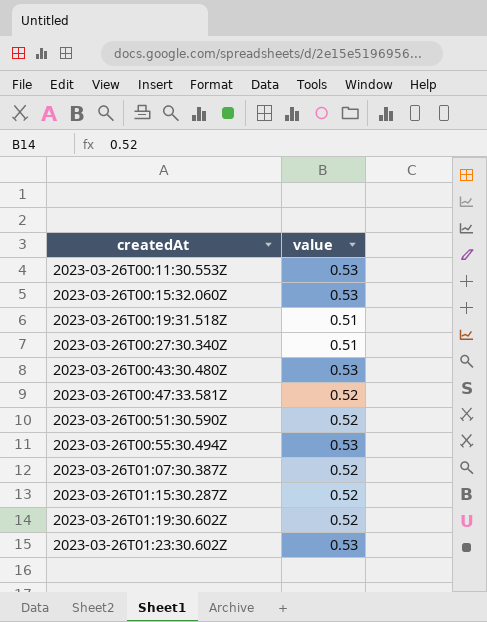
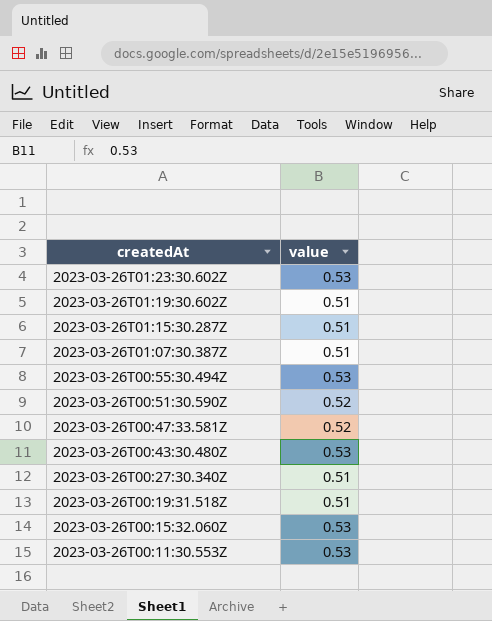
row order: createdAt ascending -> createdAt descending
2023-03-26T01:19:30.602Z | value: 0.52 -> 0.51
2023-03-26T01:15:30.287Z | value: 0.52 -> 0.51
2023-03-26T01:07:30.387Z | value: 0.52 -> 0.51

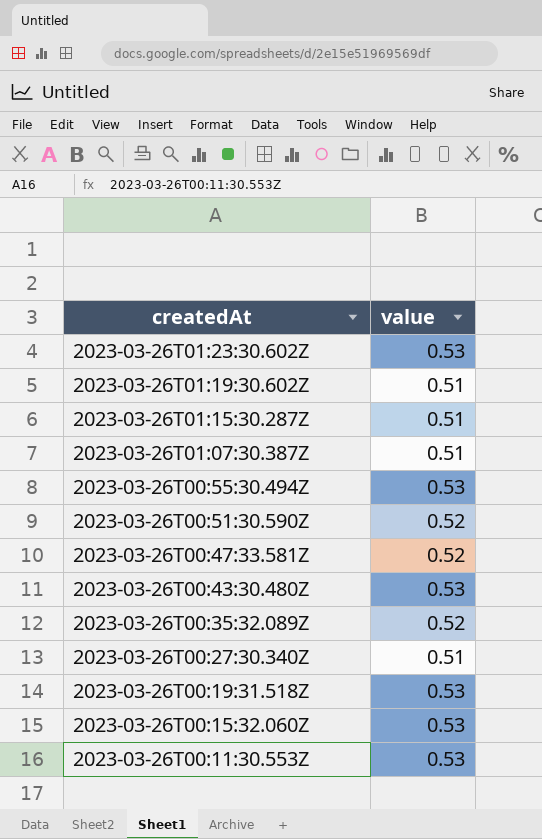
row 2023-03-26T00:35:32.089Z: none -> 0.52
2023-03-26T00:19:31.518Z | value: 0.51 -> 0.53

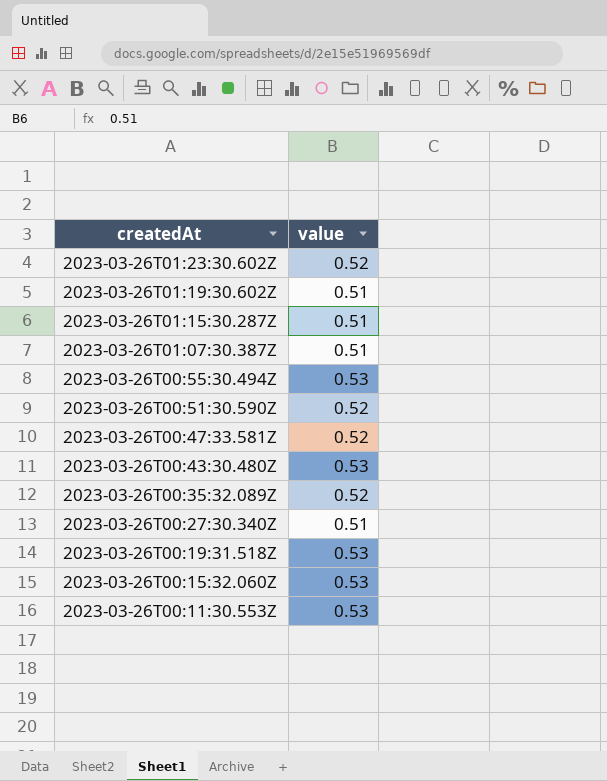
2023-03-26T01:23:30.602Z | value: 0.53 -> 0.52

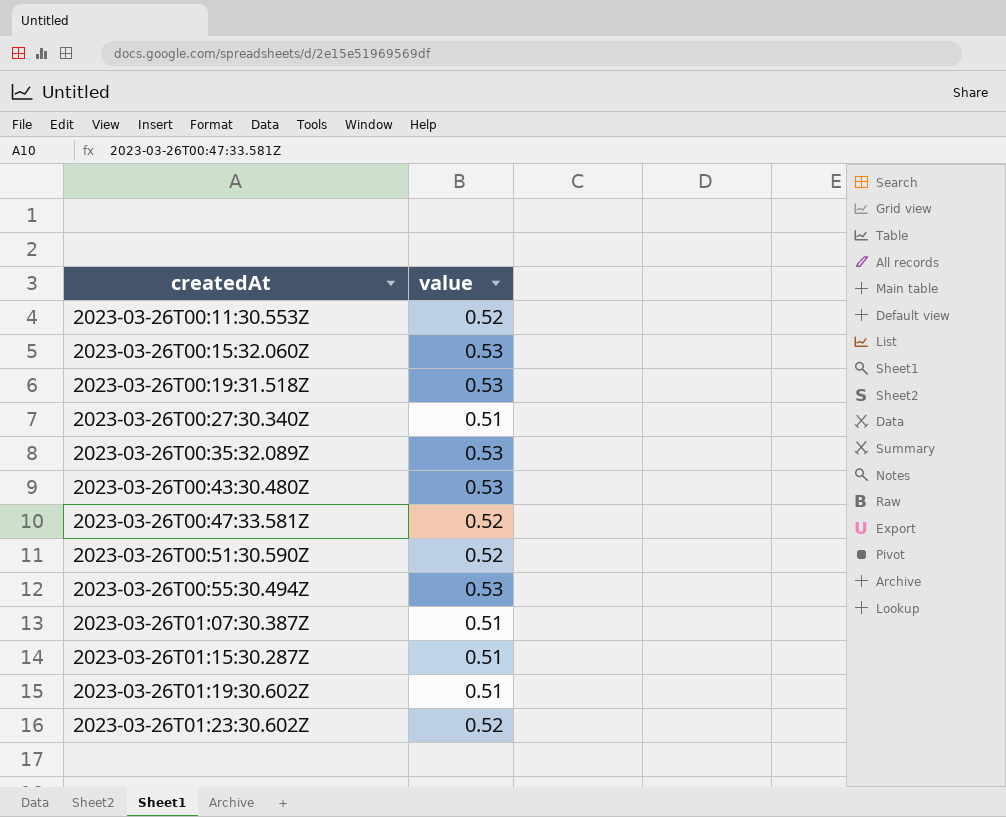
row order: createdAt descending -> createdAt ascending
2023-03-26T00:11:30.553Z | value: 0.53 -> 0.52
2023-03-26T00:35:32.089Z | value: 0.52 -> 0.53

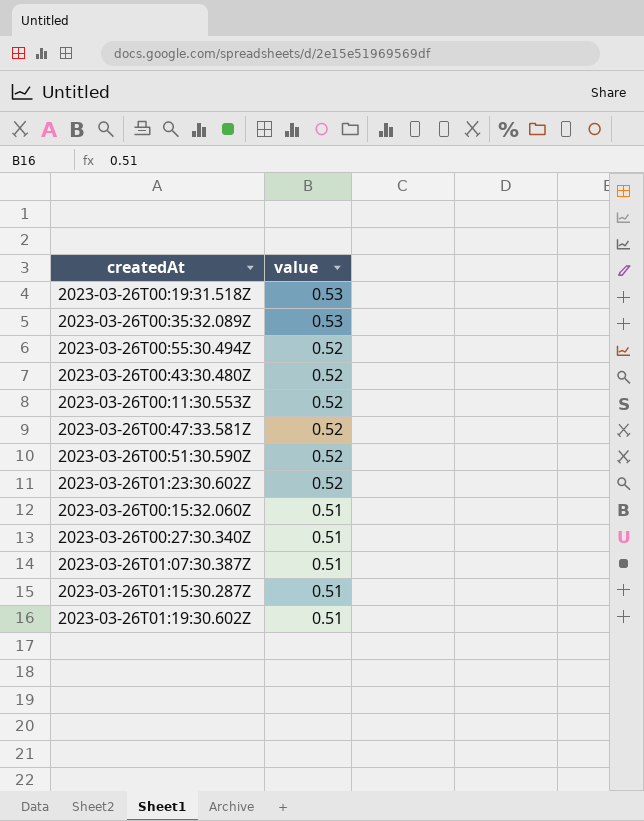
row order: createdAt ascending -> value descending
2023-03-26T00:55:30.494Z | value: 0.53 -> 0.52
2023-03-26T00:43:30.480Z | value: 0.53 -> 0.52
2023-03-26T00:15:32.060Z | value: 0.53 -> 0.51

